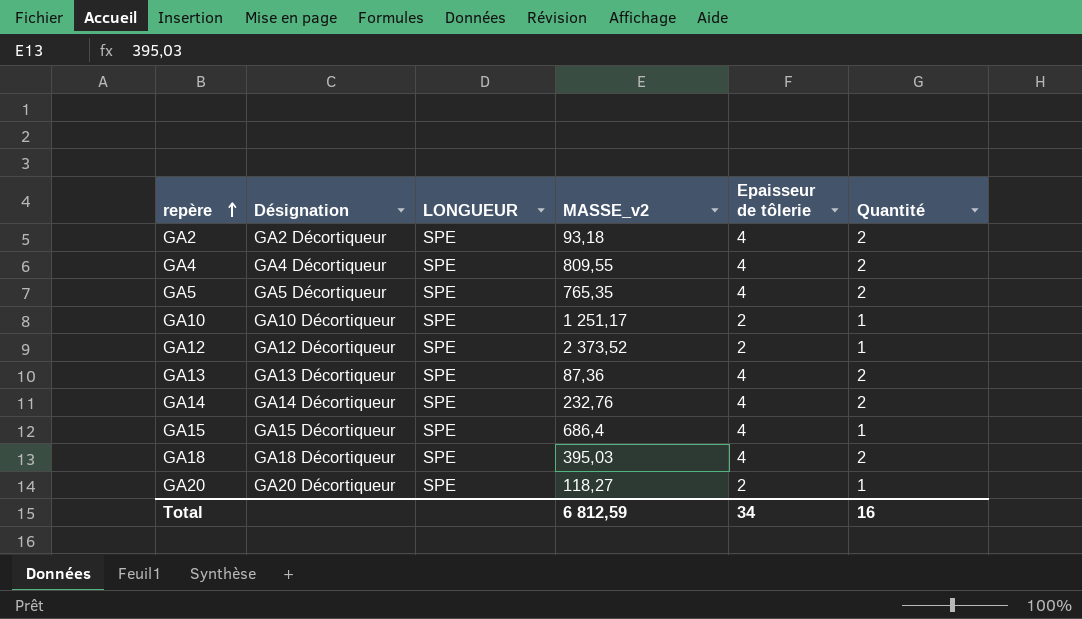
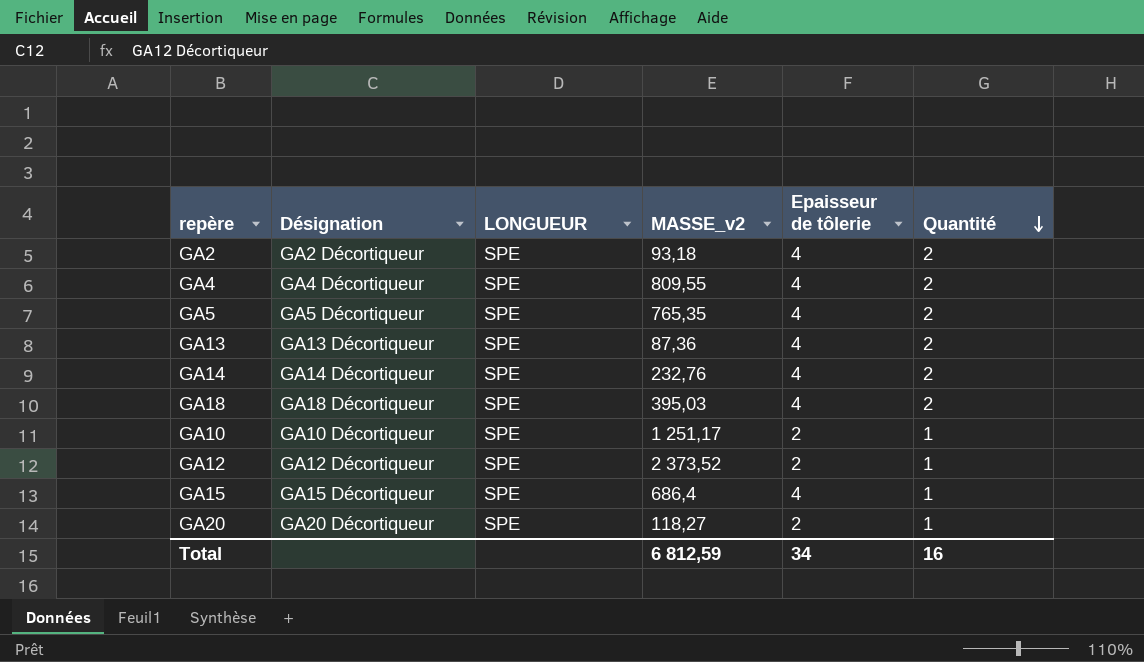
row order: repère ascending -> Quantité descending

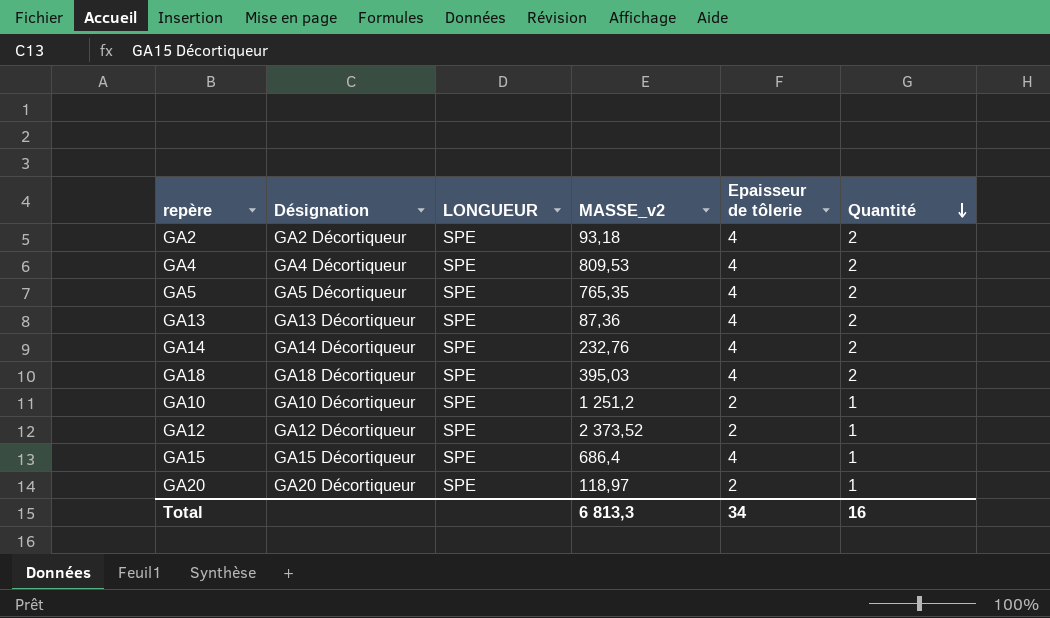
GA4 | MASSE_v2: 809,55 -> 809,53
GA10 | MASSE_v2: 1 251,17 -> 1 251,2
GA20 | MASSE_v2: 118,27 -> 118,97
Total | MASSE_v2: 6 812,59 -> 6 813,3

